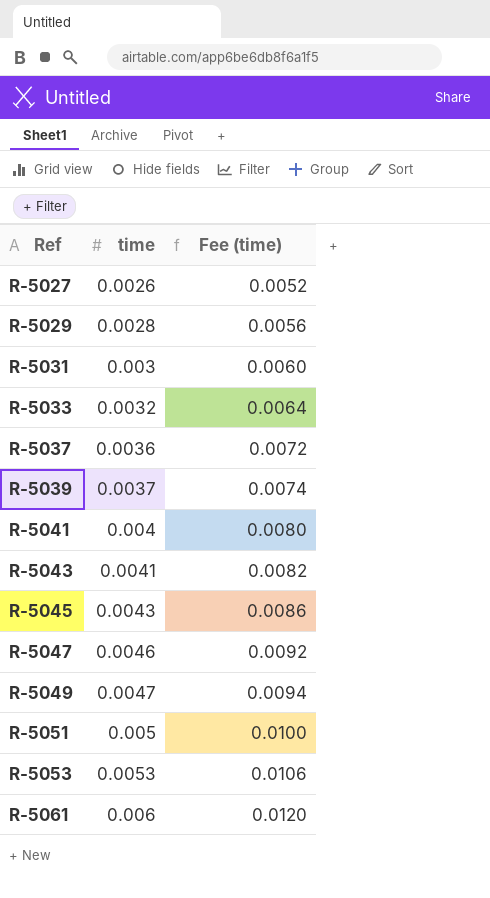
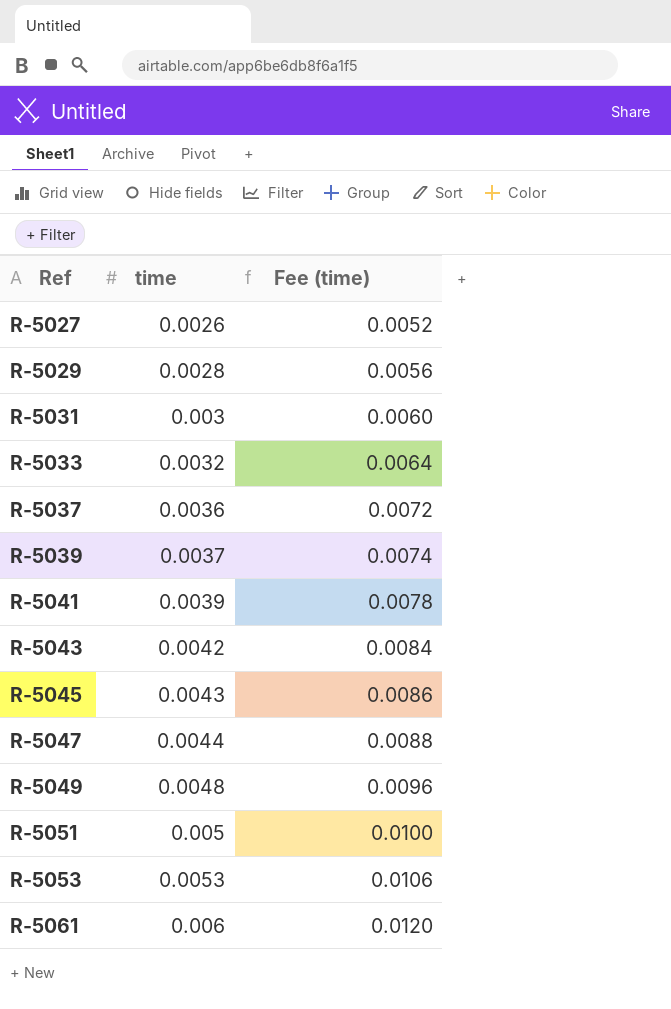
R-5041 | time: 0.004 -> 0.0039
R-5041 | Fee (time): 0.0080 -> 0.0078
R-5043 | time: 0.0041 -> 0.0042
R-5043 | Fee (time): 0.0082 -> 0.0084
R-5047 | time: 0.0046 -> 0.0044
R-5047 | Fee (time): 0.0092 -> 0.0088
R-5049 | time: 0.0047 -> 0.0048
R-5049 | Fee (time): 0.0094 -> 0.0096

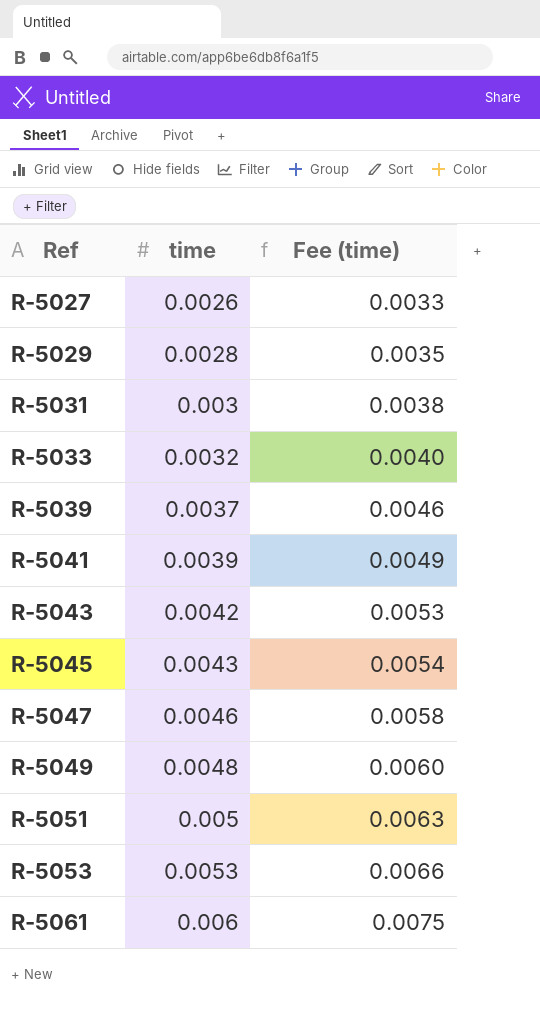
column Fee (time) | formula: [time] * 2 -> [time] * 1.25
row R-5037: 0.0036 | 0.0072 -> none
R-5047 | time: 0.0044 -> 0.0046

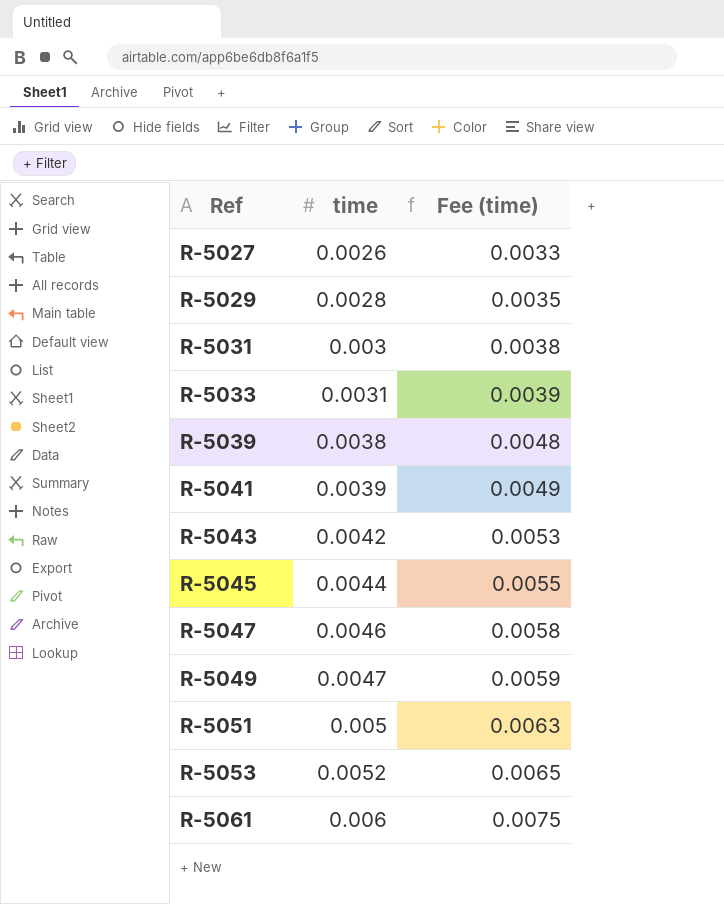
R-5033 | time: 0.0032 -> 0.0031
R-5033 | Fee (time): 0.0040 -> 0.0039
R-5039 | time: 0.0037 -> 0.0038
R-5039 | Fee (time): 0.0046 -> 0.0048
R-5045 | time: 0.0043 -> 0.0044
R-5045 | Fee (time): 0.0054 -> 0.0055
R-5049 | time: 0.0048 -> 0.0047
R-5049 | Fee (time): 0.0060 -> 0.0059
R-5053 | time: 0.0053 -> 0.0052
R-5053 | Fee (time): 0.0066 -> 0.0065

